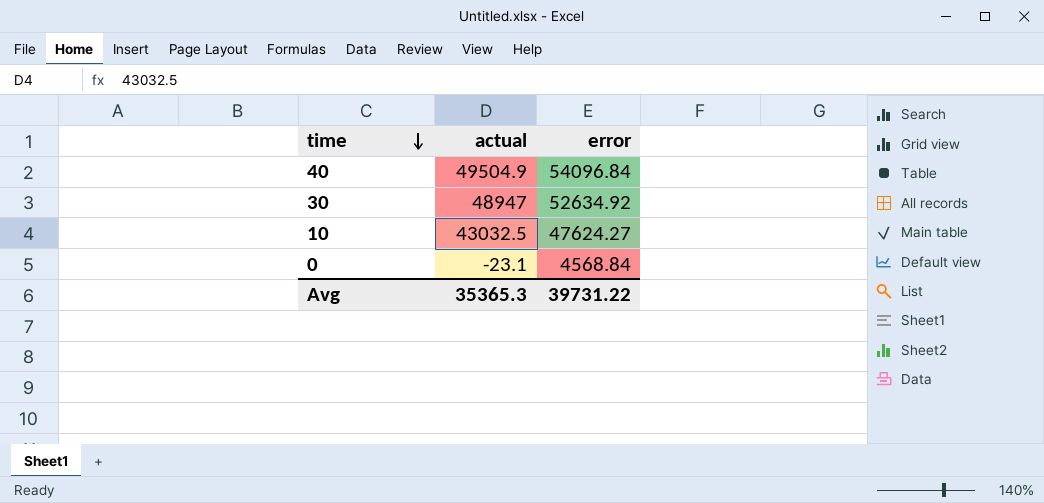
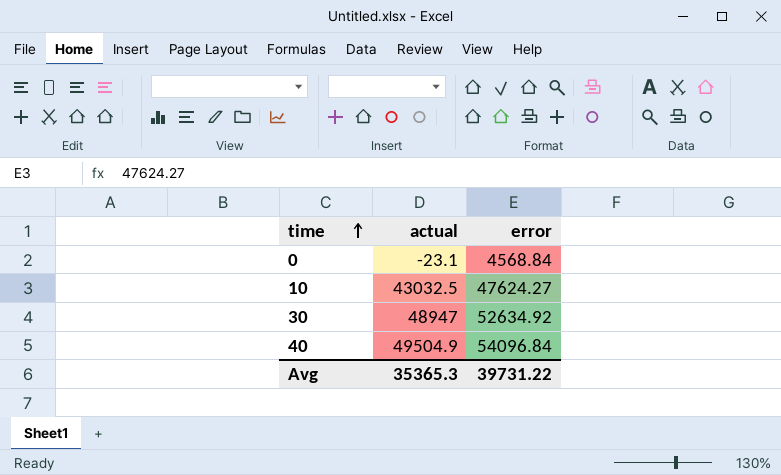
row order: time descending -> time ascending

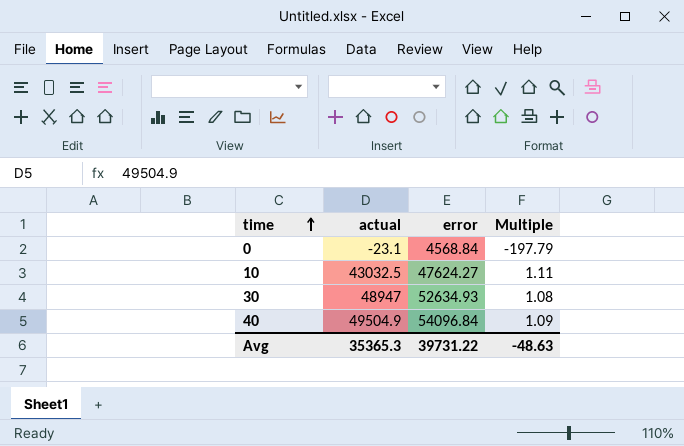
column Multiple | formula: none -> [error] / [actual]
30 | error: 52634.92 -> 52634.93

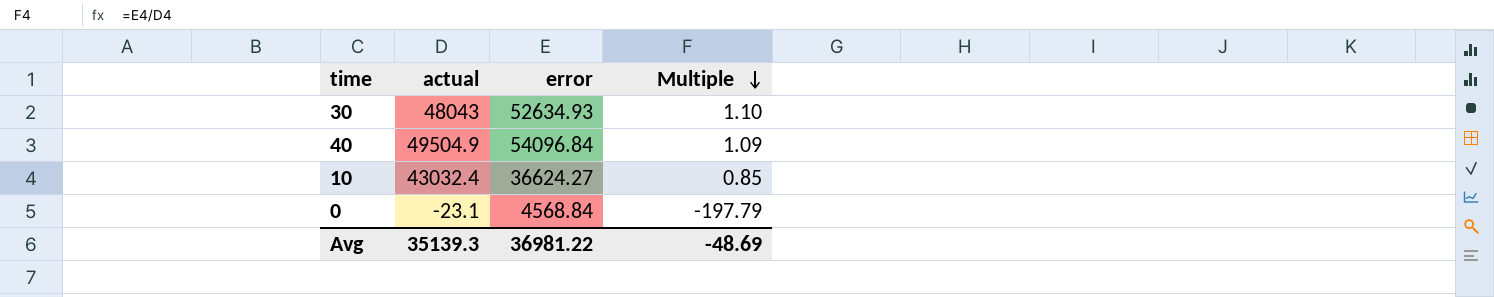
row order: time ascending -> Multiple descending
30 | actual: 48947 -> 48043
30 | Multiple: 1.08 -> 1.10
10 | actual: 43032.5 -> 43032.4
10 | error: 47624.27 -> 36624.27
10 | Multiple: 1.11 -> 0.85
Avg | actual: 35365.3 -> 35139.3
Avg | error: 39731.22 -> 36981.22
Avg | Multiple: -48.63 -> -48.69

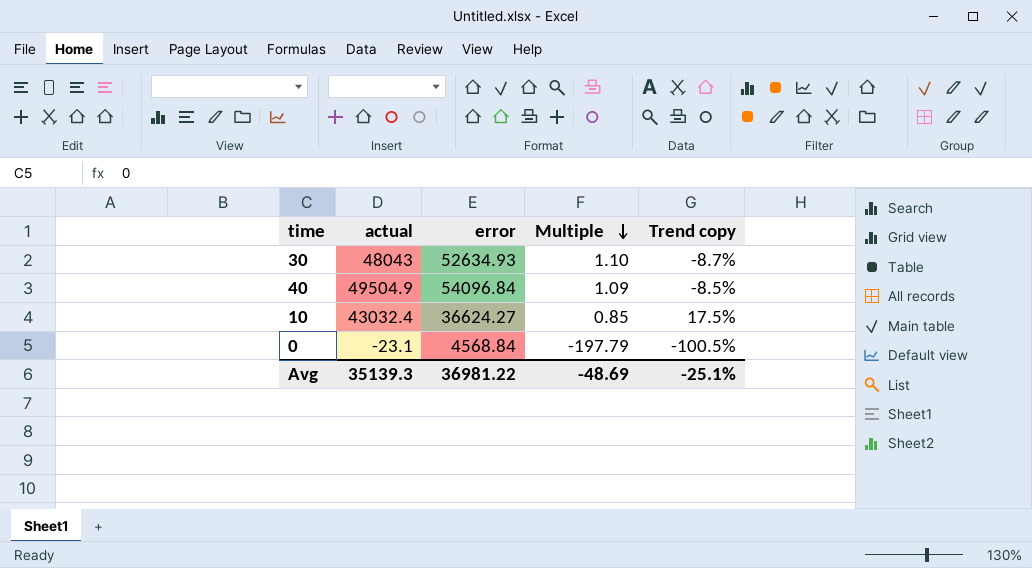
column Trend copy | formula: none -> ([actual] - [error]) / [error]

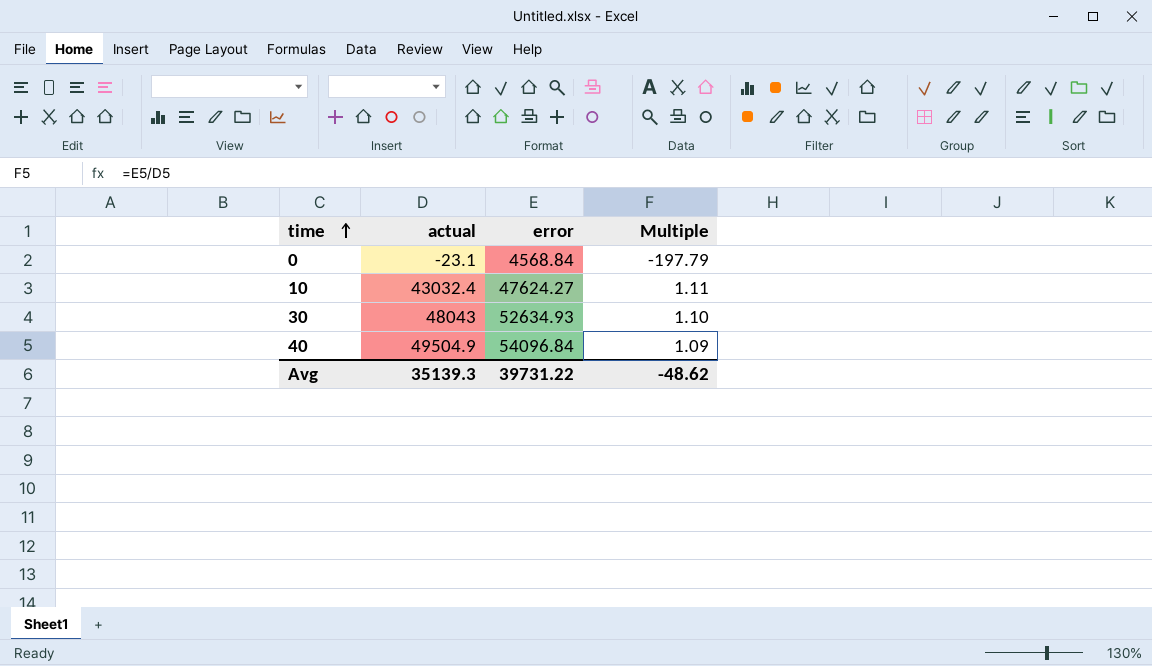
row order: Multiple descending -> time ascending
column Trend copy | formula: ([actual] - [error]) / [error] -> none
10 | error: 36624.27 -> 47624.27
10 | Multiple: 0.85 -> 1.11
Avg | error: 36981.22 -> 39731.22
Avg | Multiple: -48.69 -> -48.62

